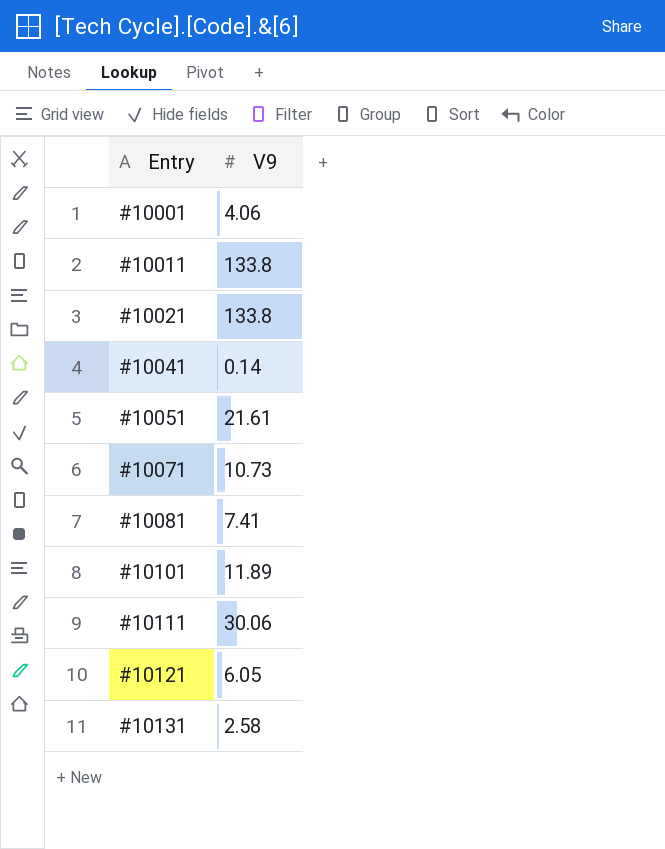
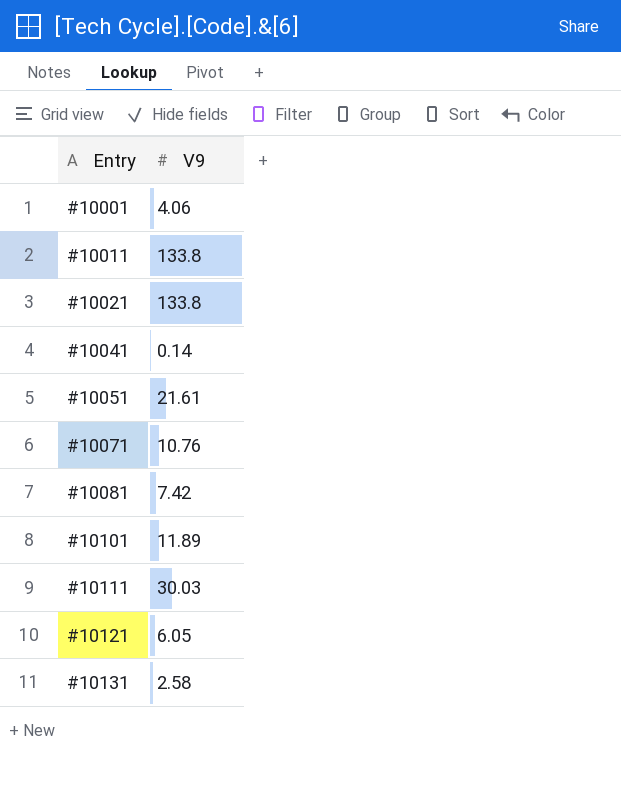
#10071 | V9: 10.73 -> 10.76
#10081 | V9: 7.41 -> 7.42
#10111 | V9: 30.06 -> 30.03

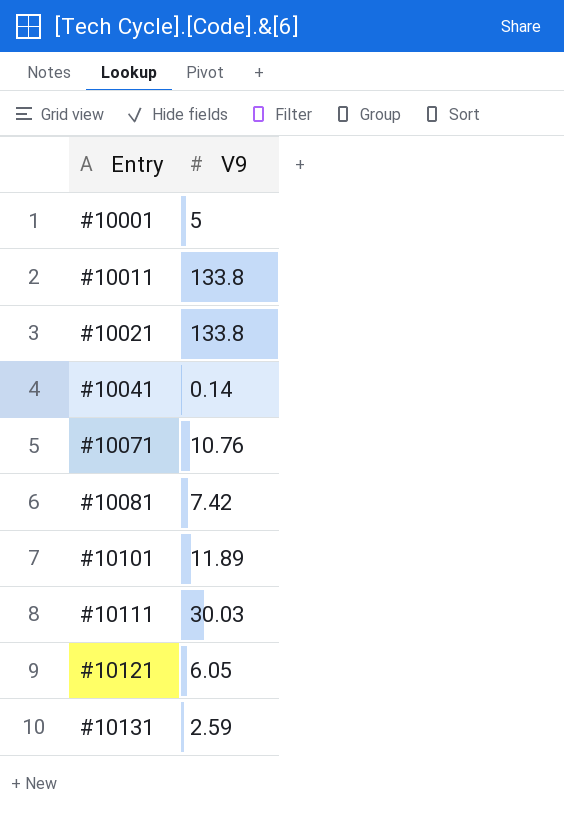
row #10051: 21.61 -> none
#10001 | V9: 4.06 -> 5
#10131 | V9: 2.58 -> 2.59

